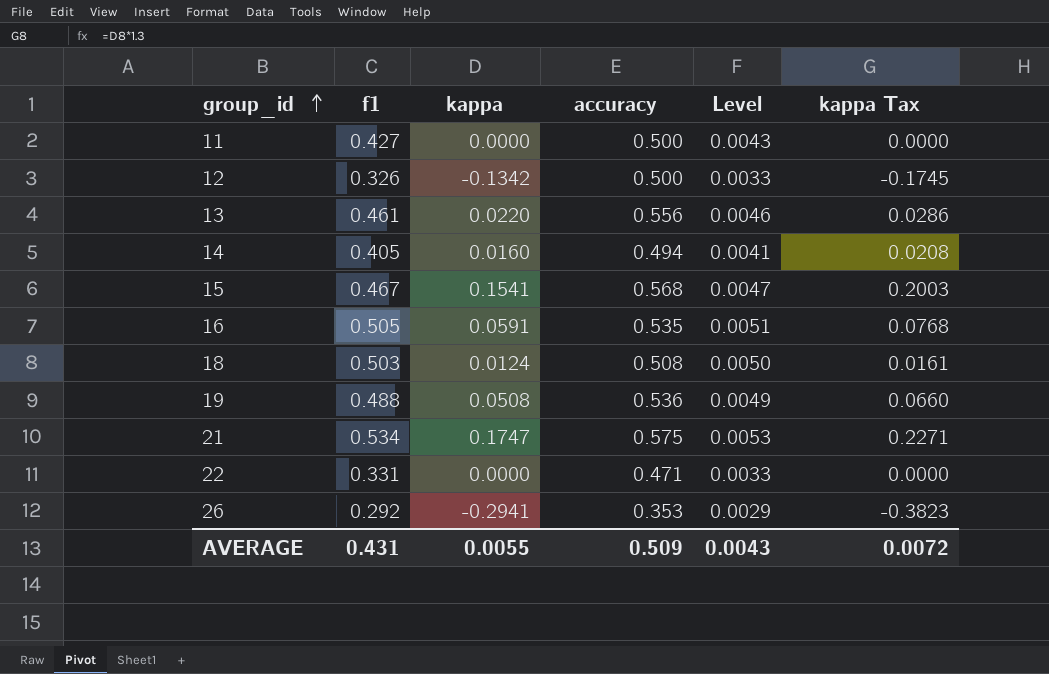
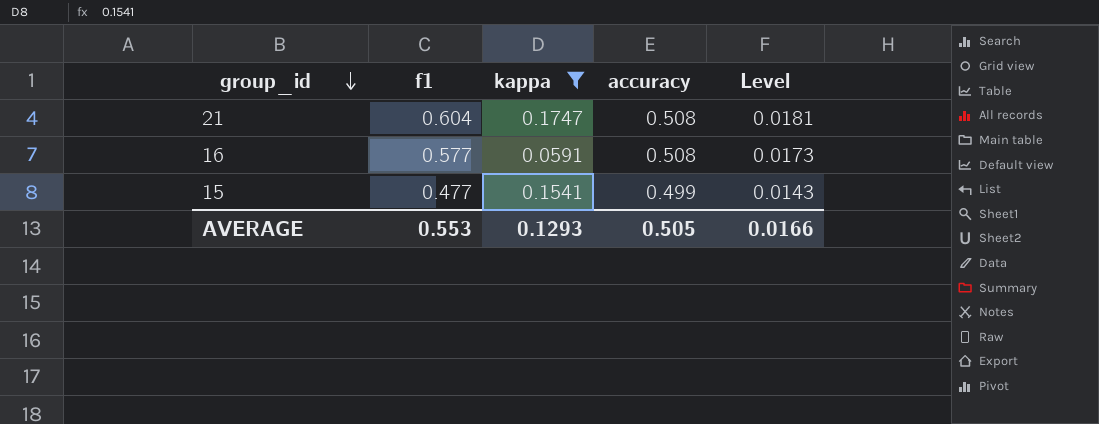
filter: none -> kappa >= 0.0591
row order: group_id ascending -> group_id descending
column kappa Tax | formula: [kappa] * 1.3 -> none
column Level | formula: [f1] * 0.01 -> [f1] * 0.03
21 | f1: 0.534 -> 0.604
21 | accuracy: 0.575 -> 0.508
16 | f1: 0.505 -> 0.577
16 | accuracy: 0.535 -> 0.508
15 | f1: 0.467 -> 0.477
15 | accuracy: 0.568 -> 0.499
AVERAGE | f1: 0.431 -> 0.553
AVERAGE | kappa: 0.0055 -> 0.1293
AVERAGE | accuracy: 0.509 -> 0.505
AVERAGE | Level: 0.0043 -> 0.0166

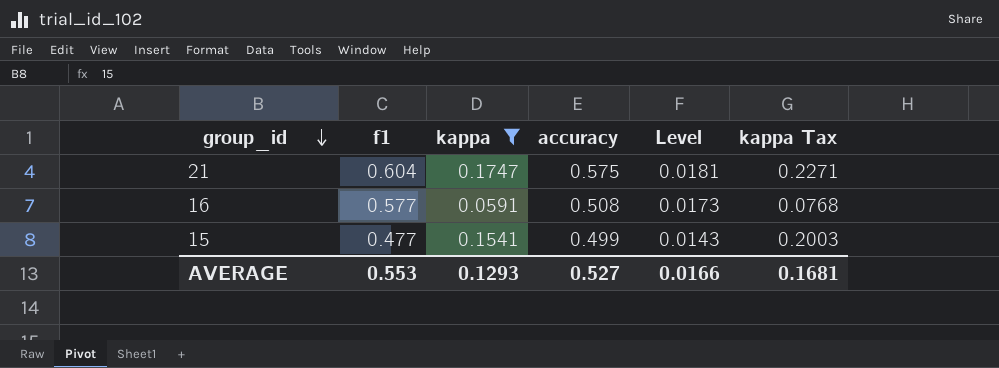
column kappa Tax | formula: none -> [kappa] * 1.3
21 | accuracy: 0.508 -> 0.575
AVERAGE | accuracy: 0.505 -> 0.527

